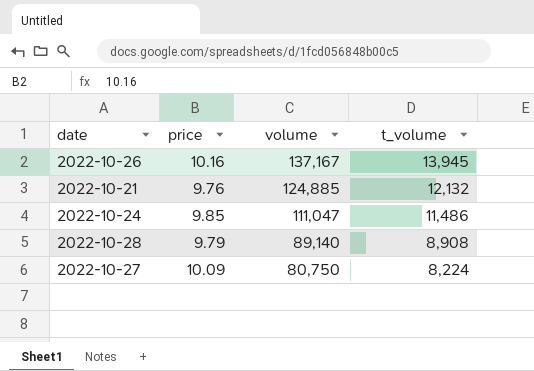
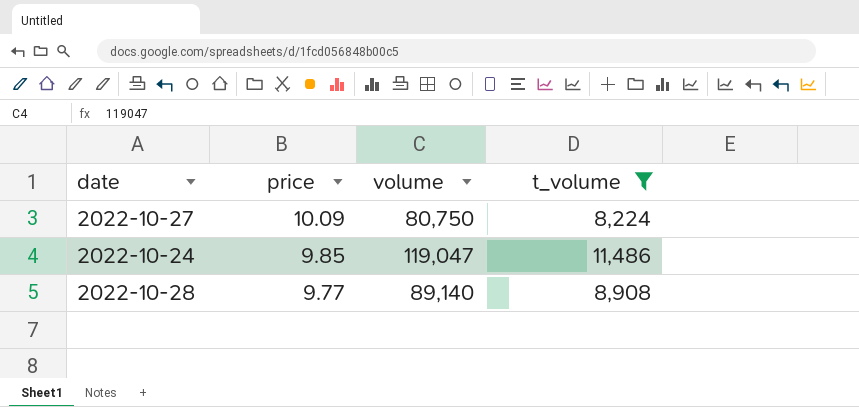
filter: none -> t_volume <= 11,486
row order: volume descending -> price descending
2022-10-24 | volume: 111,047 -> 119,047
2022-10-28 | price: 9.79 -> 9.77

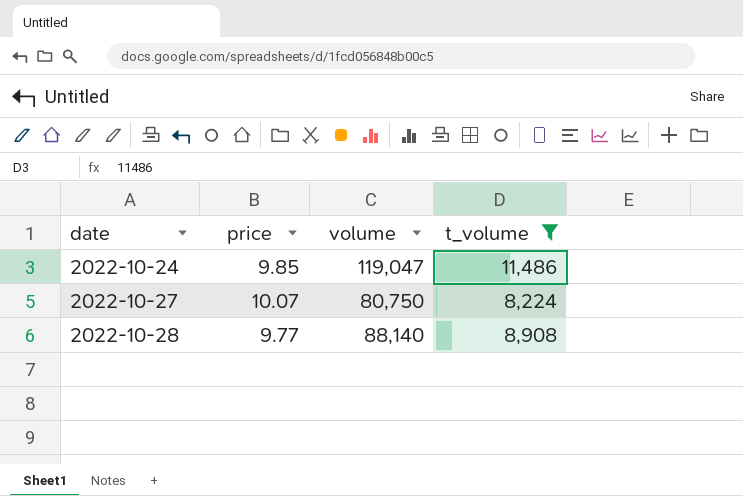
row order: price descending -> date ascending
2022-10-27 | price: 10.09 -> 10.07
2022-10-28 | volume: 89,140 -> 88,140

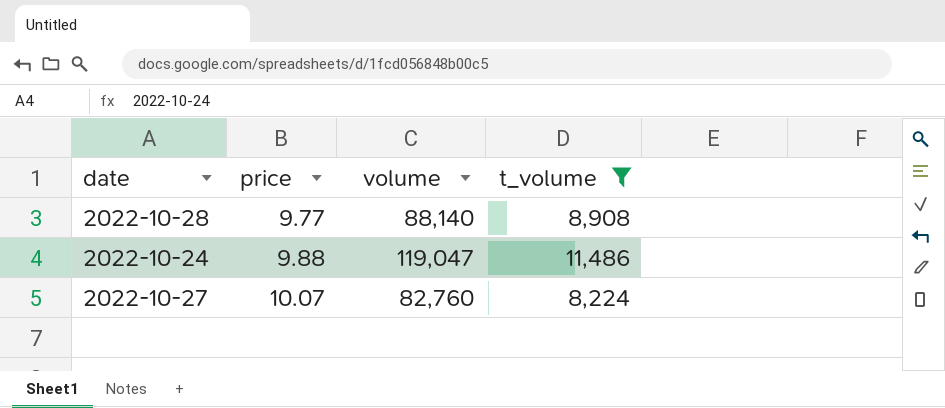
row order: date ascending -> price ascending
2022-10-24 | price: 9.85 -> 9.88
2022-10-27 | volume: 80,750 -> 82,760

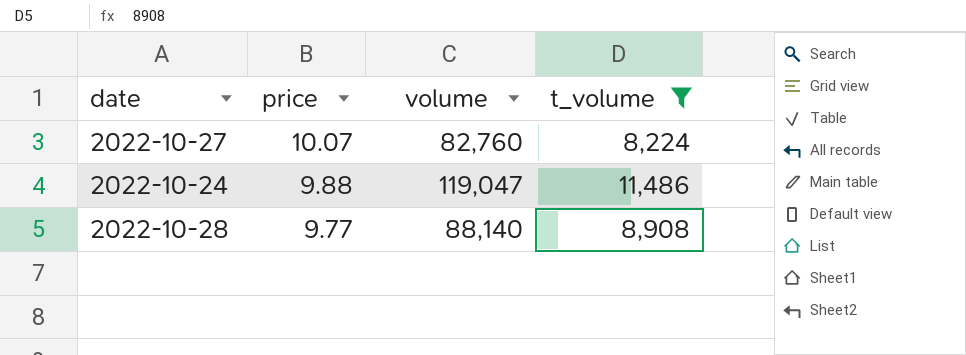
row order: price ascending -> price descending

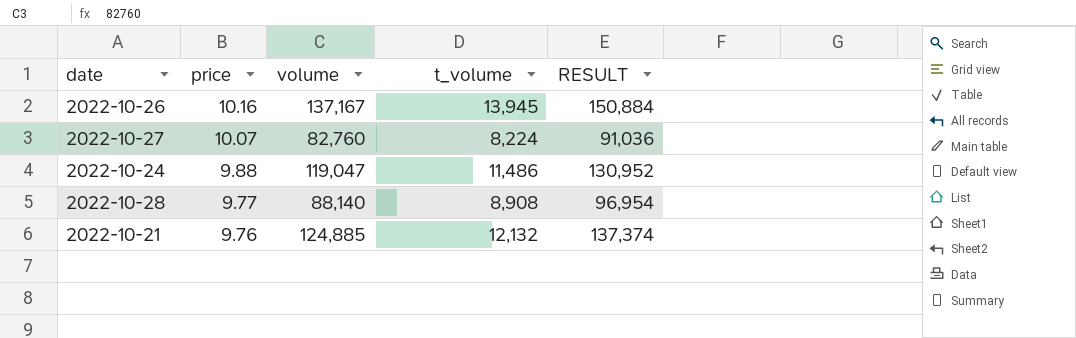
filter: t_volume <= 11,486 -> none
column RESULT | formula: none -> [volume] * 1.1

